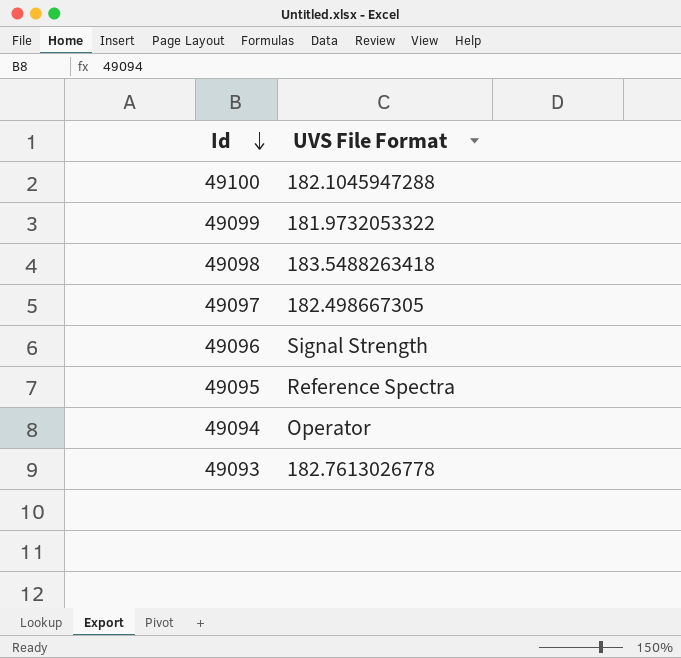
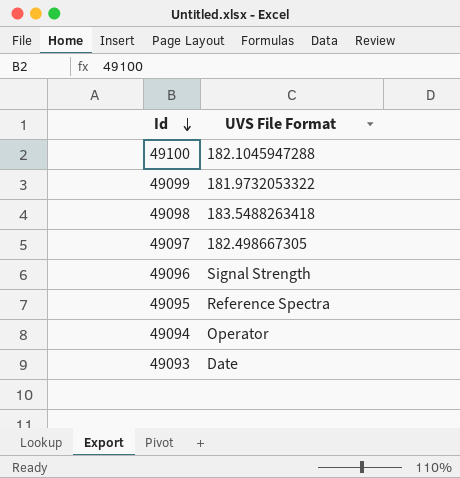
49093 | UVS File Format: 182.7613026778 -> Date

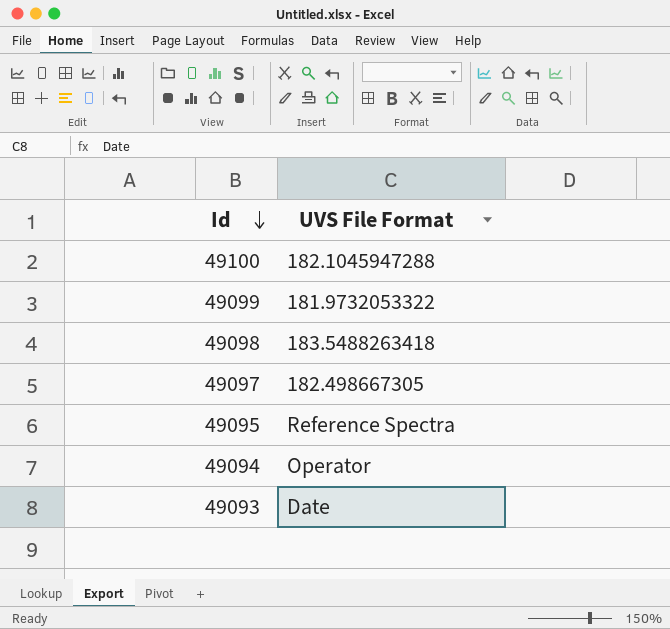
row 49096: Signal Strength -> none

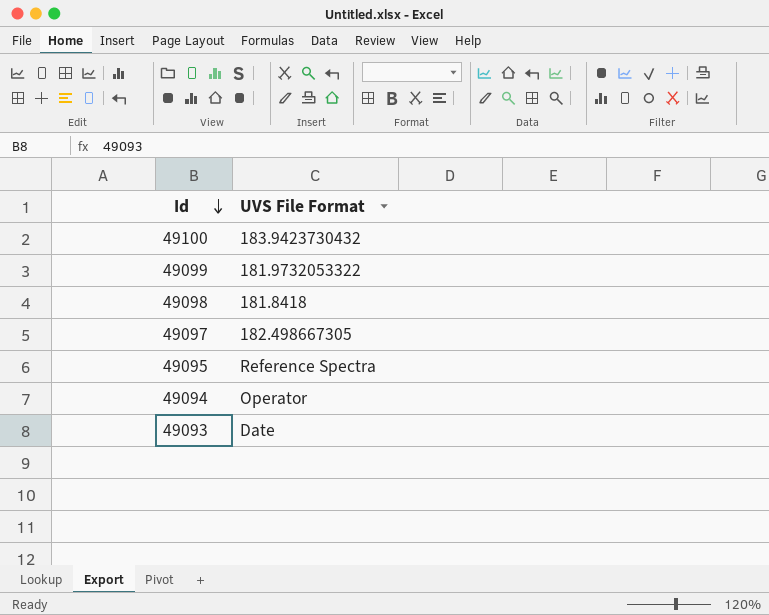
49100 | UVS File Format: 182.1045947288 -> 183.9423730432
49098 | UVS File Format: 183.5488263418 -> 181.8418

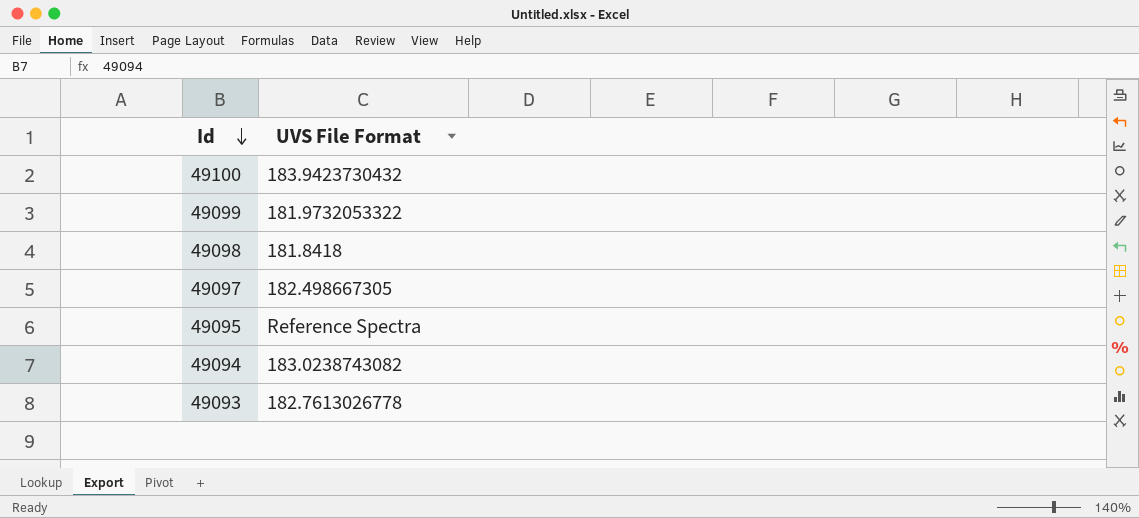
49094 | UVS File Format: Operator -> 183.0238743082
49093 | UVS File Format: Date -> 182.7613026778

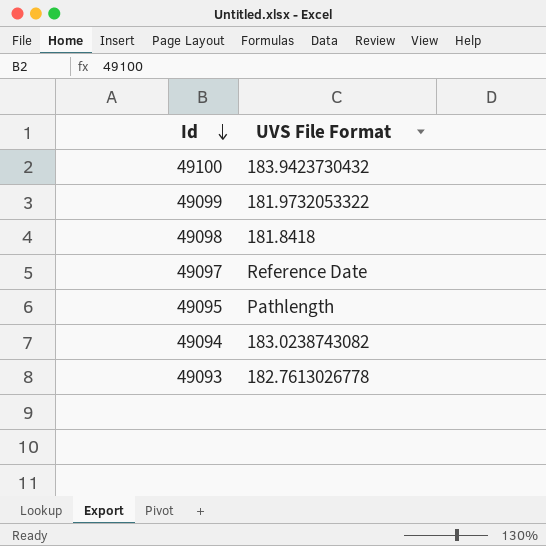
49097 | UVS File Format: 182.498667305 -> Reference Date
49095 | UVS File Format: Reference Spectra -> Pathlength

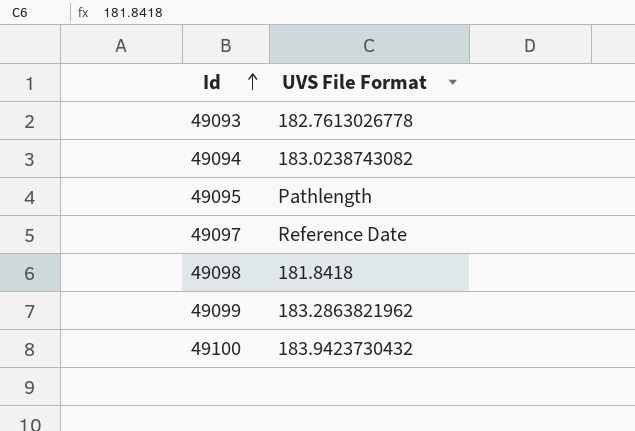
row order: Id descending -> Id ascending
49099 | UVS File Format: 181.9732053322 -> 183.2863821962

